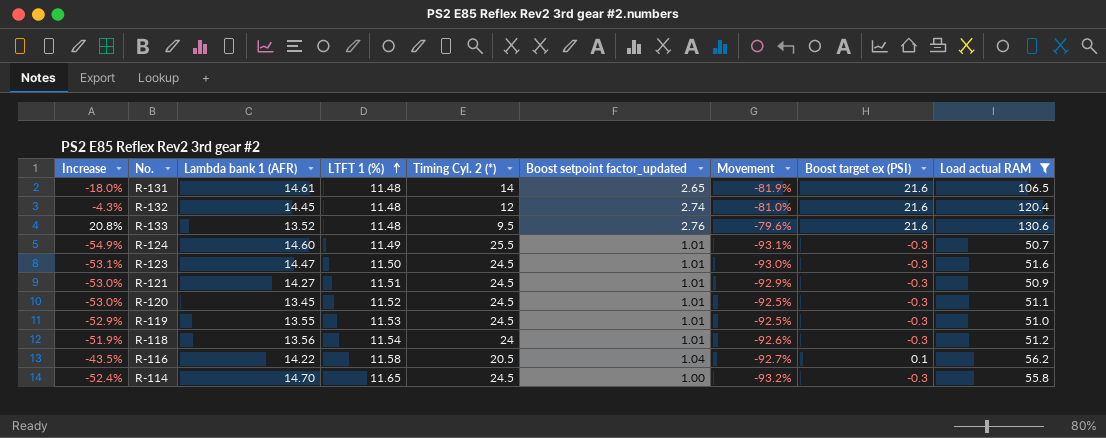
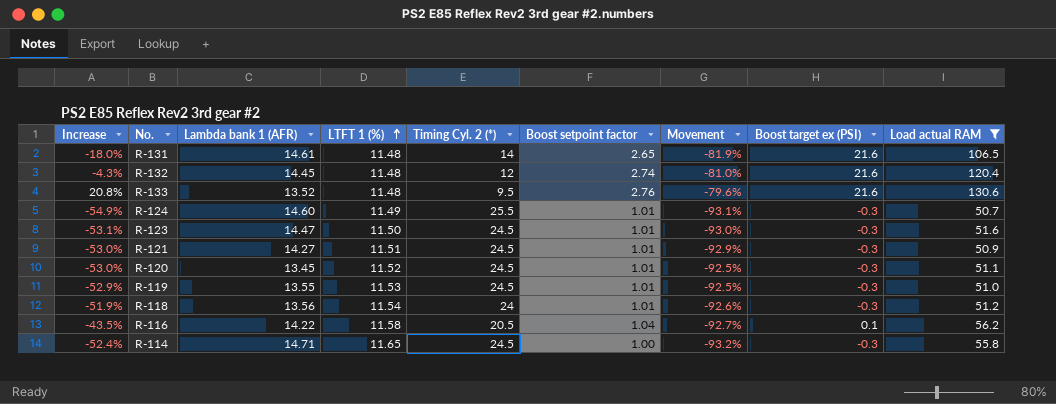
column name: Boost setpoint factor_updated -> Boost setpoint factor
R-114 | Lambda bank 1 (AFR): 14.70 -> 14.71

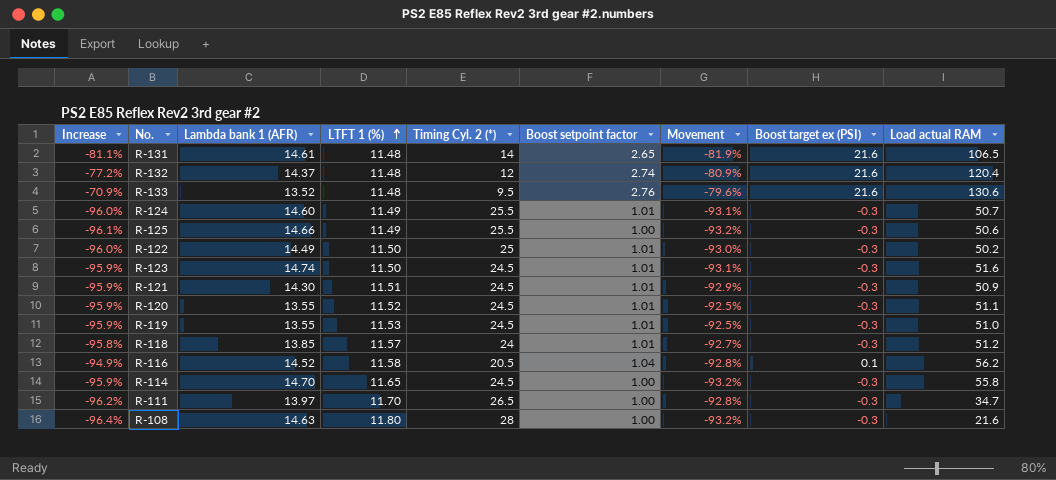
filter: Load actual RAM >= 50.7 -> none
column Increase | formula: ([LTFT 1 (%)] - [Timing Cyl. 2 (*)]) / [Timing Cyl. 2 (*)] -> ([Boost setpoint factor] - [Timing Cyl. 2 (*)]) / [Timing Cyl. 2 (*)]
R-132 | Lambda bank 1 (AFR): 14.45 -> 14.37
R-132 | Movement: -81.0% -> -80.9%
R-123 | Lambda bank 1 (AFR): 14.47 -> 14.74
R-123 | Movement: -93.0% -> -93.1%
R-121 | Lambda bank 1 (AFR): 14.27 -> 14.30
R-120 | Lambda bank 1 (AFR): 13.45 -> 13.55
R-118 | Lambda bank 1 (AFR): 13.56 -> 13.85
R-118 | LTFT 1 (%): 11.54 -> 11.57
R-118 | Movement: -92.6% -> -92.7%
R-116 | Lambda bank 1 (AFR): 14.22 -> 14.52
R-116 | Movement: -92.7% -> -92.8%
R-114 | Lambda bank 1 (AFR): 14.71 -> 14.70

